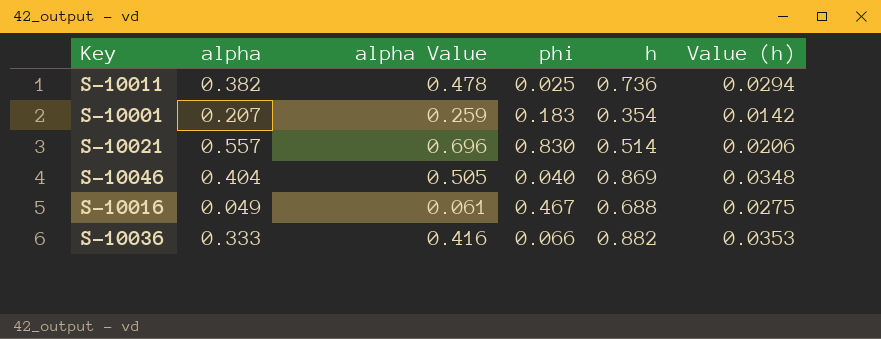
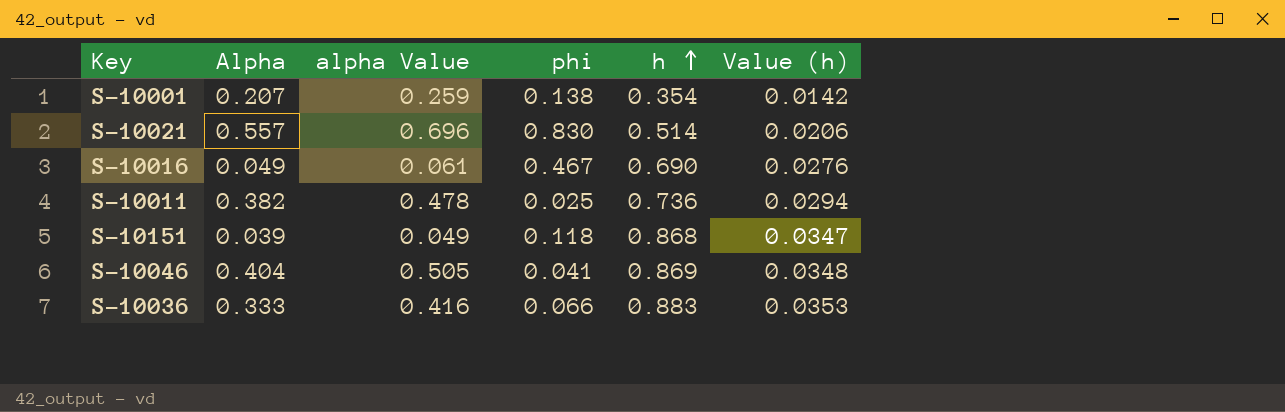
row order: none -> h ascending
column name: alpha -> Alpha
S-10001 | phi: 0.183 -> 0.138
S-10016 | h: 0.688 -> 0.690
S-10016 | Value (h): 0.0275 -> 0.0276
row S-10151: none -> 0.039 | 0.049 | 0.118 | 0.868 | 0.0347
S-10046 | phi: 0.040 -> 0.041
S-10036 | h: 0.882 -> 0.883

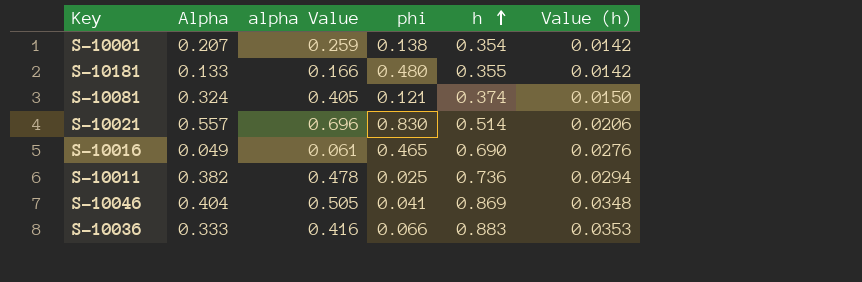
row S-10151: 0.039 | 0.049 | 0.118 | 0.868 | 0.0347 -> none
row S-10181: none -> 0.133 | 0.166 | 0.480 | 0.355 | 0.0142
row S-10081: none -> 0.324 | 0.405 | 0.121 | 0.374 | 0.0150
S-10016 | phi: 0.467 -> 0.465

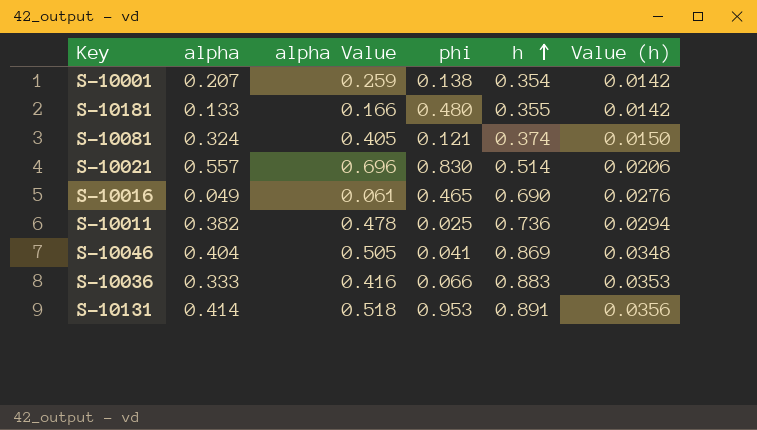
column name: Alpha -> alpha
row S-10131: none -> 0.414 | 0.518 | 0.953 | 0.891 | 0.0356

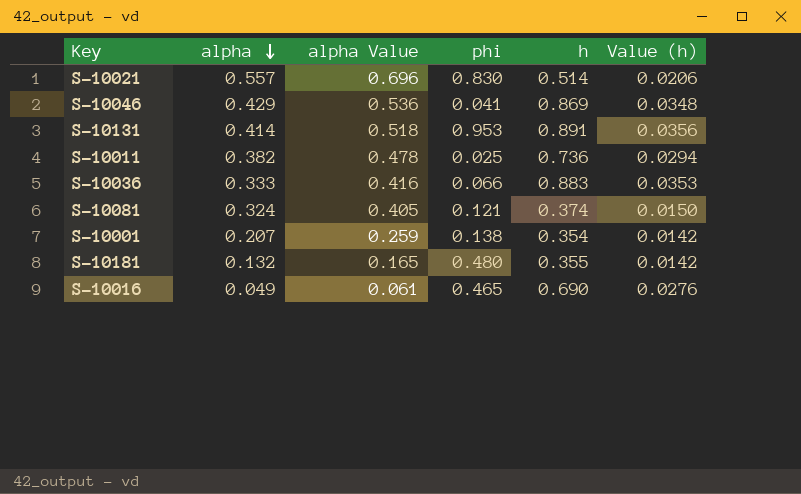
row order: h ascending -> alpha descending
S-10046 | alpha: 0.404 -> 0.429
S-10046 | alpha Value: 0.505 -> 0.536
S-10181 | alpha: 0.133 -> 0.132
S-10181 | alpha Value: 0.166 -> 0.165

